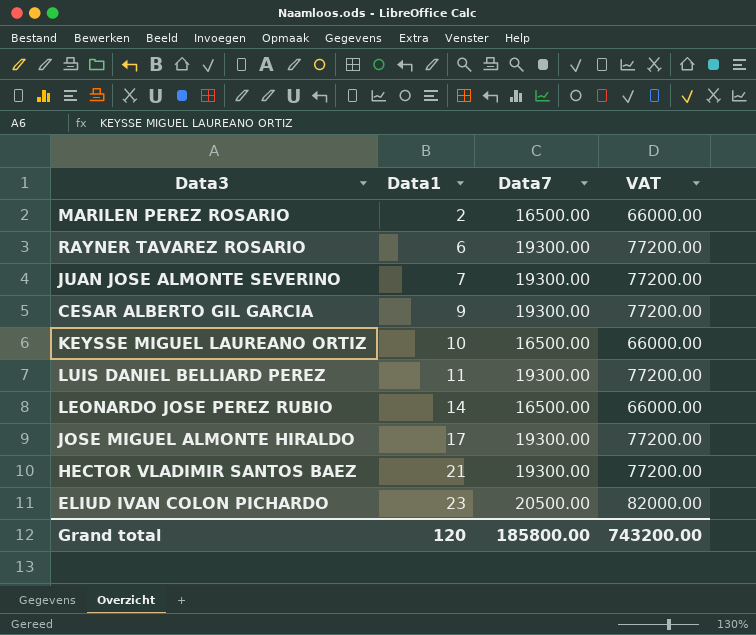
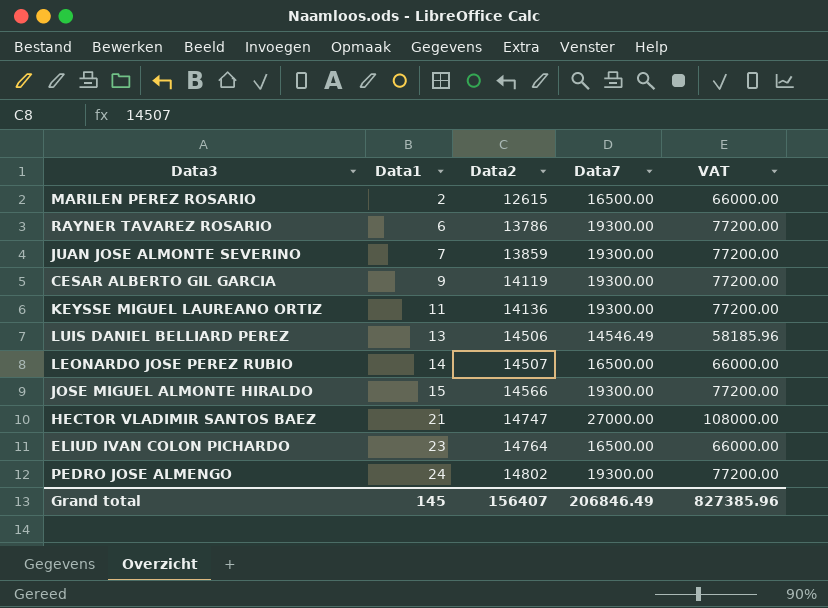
column Data2 | position: none -> 3
KEYSSE MIGUEL LAUREANO ORTIZ | Data1: 10 -> 11
KEYSSE MIGUEL LAUREANO ORTIZ | Data7: 16500.00 -> 19300.00
KEYSSE MIGUEL LAUREANO ORTIZ | VAT: 66000.00 -> 77200.00
LUIS DANIEL BELLIARD PEREZ | Data1: 11 -> 13
LUIS DANIEL BELLIARD PEREZ | Data7: 19300.00 -> 14546.49
LUIS DANIEL BELLIARD PEREZ | VAT: 77200.00 -> 58185.96
JOSE MIGUEL ALMONTE HIRALDO | Data1: 17 -> 15
HECTOR VLADIMIR SANTOS BAEZ | Data7: 19300.00 -> 27000.00
HECTOR VLADIMIR SANTOS BAEZ | VAT: 77200.00 -> 108000.00
ELIUD IVAN COLON PICHARDO | Data7: 20500.00 -> 16500.00
ELIUD IVAN COLON PICHARDO | VAT: 82000.00 -> 66000.00
row PEDRO JOSE ALMENGO: none -> 24 | 14802 | 19300.00 | 77200.00
Grand total | Data1: 120 -> 145
Grand total | Data7: 185800.00 -> 206846.49
Grand total | VAT: 743200.00 -> 827385.96

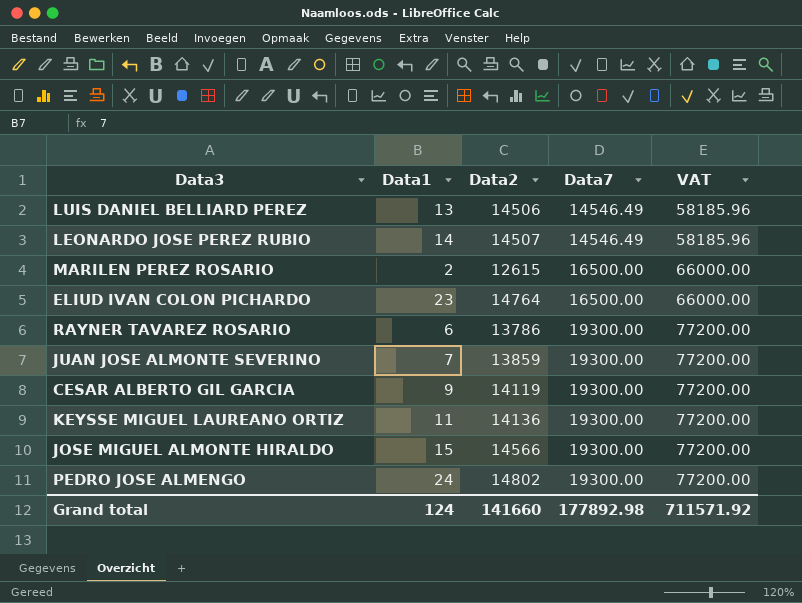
row order: Data1 ascending -> Data7 ascending
row HECTOR VLADIMIR SANTOS BAEZ: 21 | 14747 | 27000.00 | 108000.00 -> none
LEONARDO JOSE PEREZ RUBIO | Data7: 16500.00 -> 14546.49
LEONARDO JOSE PEREZ RUBIO | VAT: 66000.00 -> 58185.96
Grand total | Data1: 145 -> 124
Grand total | Data2: 156407 -> 141660
Grand total | Data7: 206846.49 -> 177892.98
Grand total | VAT: 827385.96 -> 711571.92

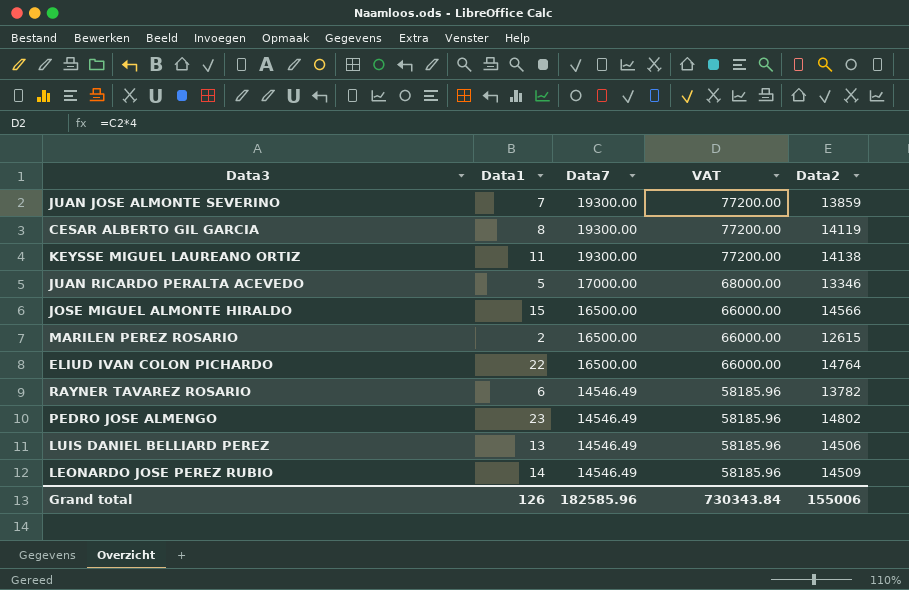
row order: Data7 ascending -> Data7 descending
column Data2 | position: 3 -> 5
CESAR ALBERTO GIL GARCIA | Data1: 9 -> 8
KEYSSE MIGUEL LAUREANO ORTIZ | Data2: 14136 -> 14138
row JUAN RICARDO PERALTA ACEVEDO: none -> 5 | 17000.00 | 68000.00 | 13346
JOSE MIGUEL ALMONTE HIRALDO | Data7: 19300.00 -> 16500.00
JOSE MIGUEL ALMONTE HIRALDO | VAT: 77200.00 -> 66000.00
ELIUD IVAN COLON PICHARDO | Data1: 23 -> 22
RAYNER TAVAREZ ROSARIO | Data7: 19300.00 -> 14546.49
RAYNER TAVAREZ ROSARIO | VAT: 77200.00 -> 58185.96
RAYNER TAVAREZ ROSARIO | Data2: 13786 -> 13782
PEDRO JOSE ALMENGO | Data1: 24 -> 23
PEDRO JOSE ALMENGO | Data7: 19300.00 -> 14546.49
PEDRO JOSE ALMENGO | VAT: 77200.00 -> 58185.96
LEONARDO JOSE PEREZ RUBIO | Data2: 14507 -> 14509
Grand total | Data1: 124 -> 126
Grand total | Data7: 177892.98 -> 182585.96
Grand total | VAT: 711571.92 -> 730343.84
Grand total | Data2: 141660 -> 155006

